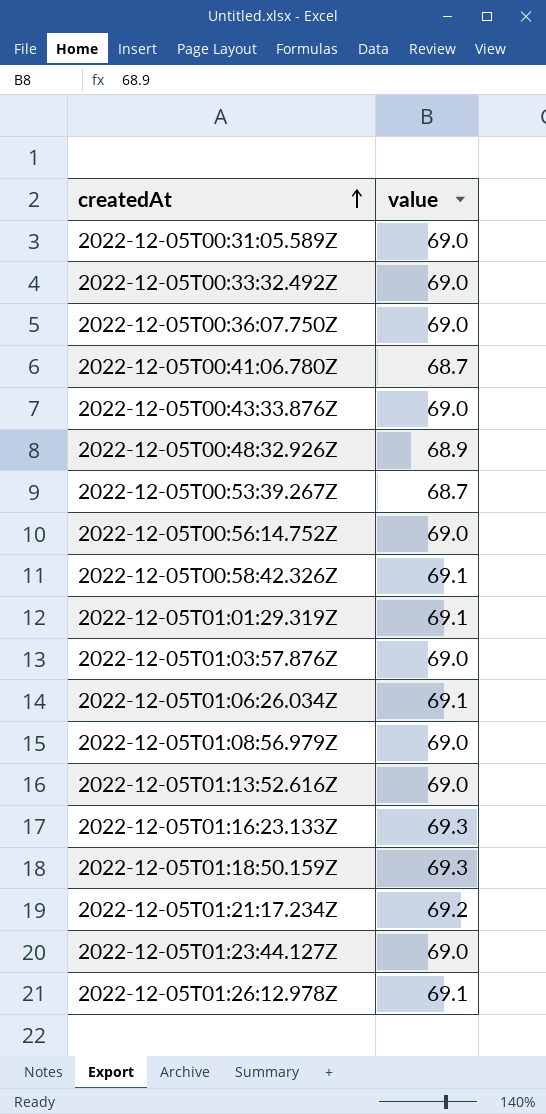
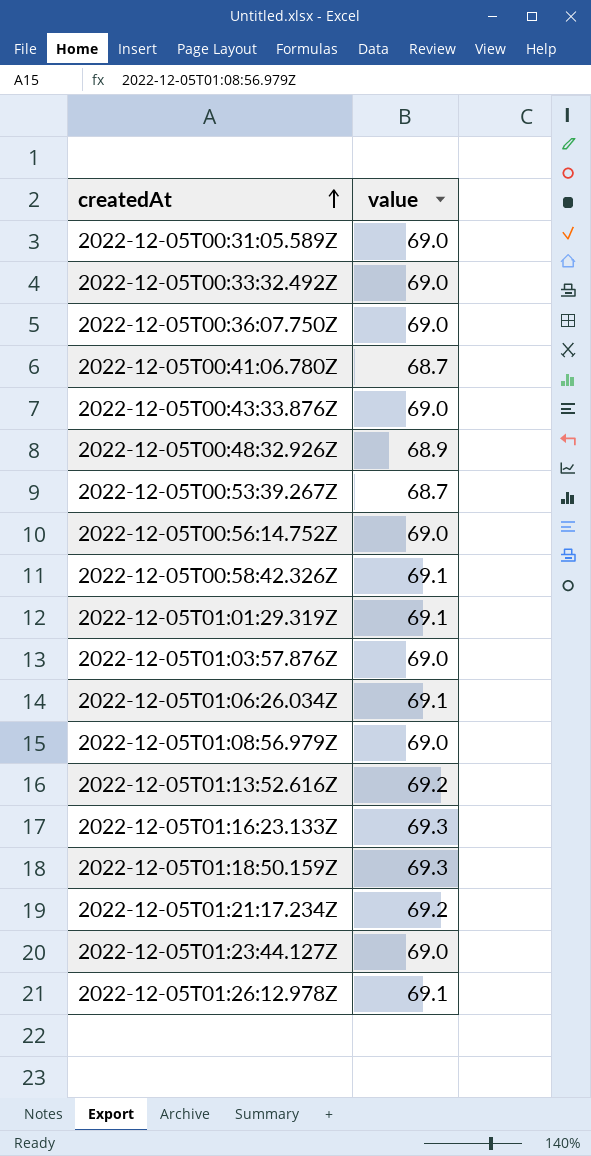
2022-12-05T01:13:52.616Z | value: 69.0 -> 69.2

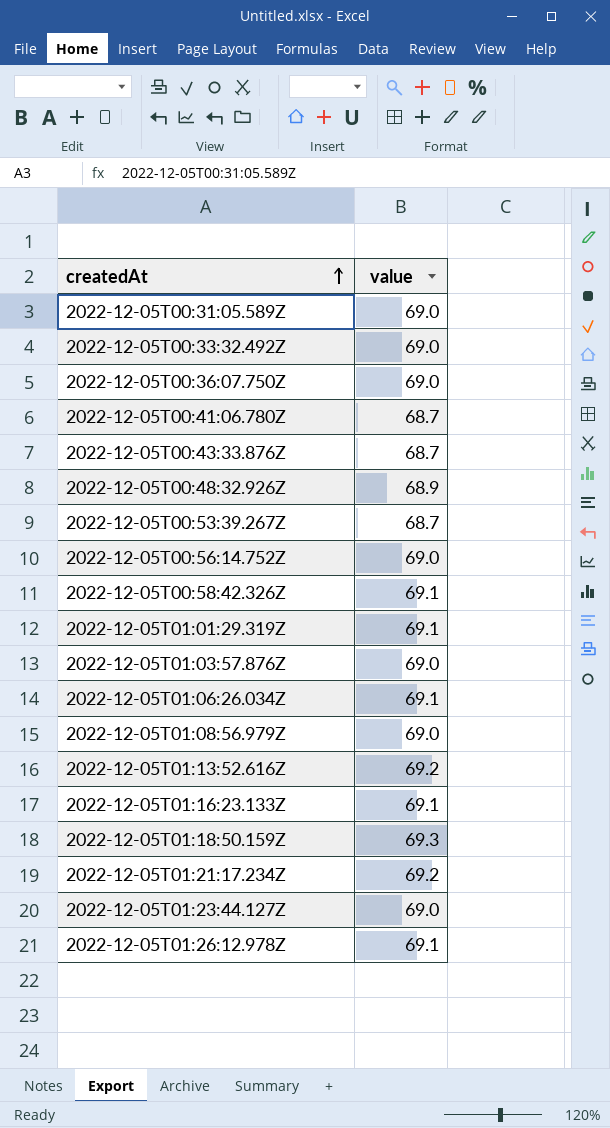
2022-12-05T00:43:33.876Z | value: 69.0 -> 68.7
2022-12-05T01:16:23.133Z | value: 69.3 -> 69.1

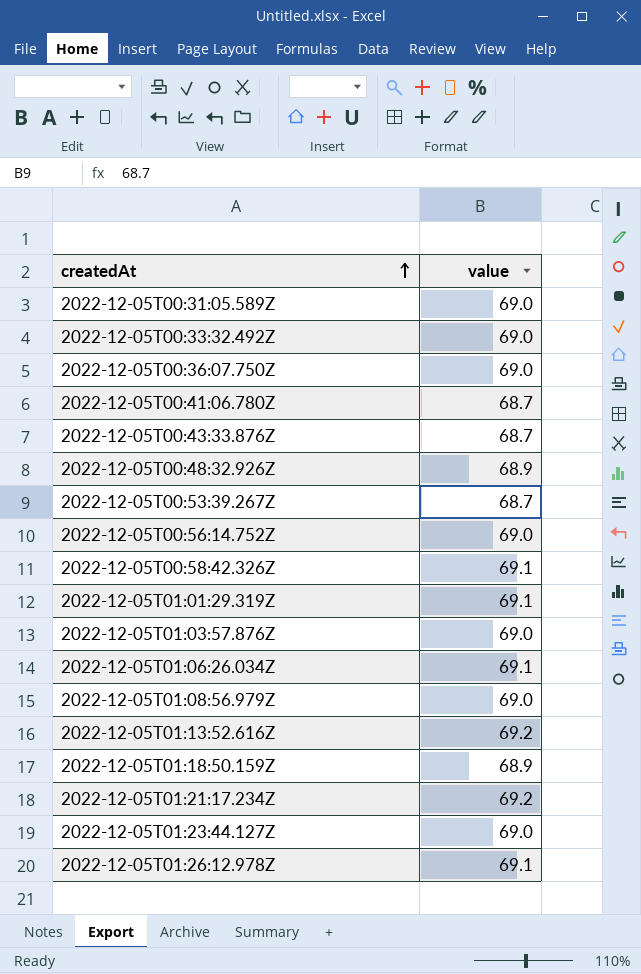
row 2022-12-05T01:16:23.133Z: 69.1 -> none
2022-12-05T01:18:50.159Z | value: 69.3 -> 68.9

